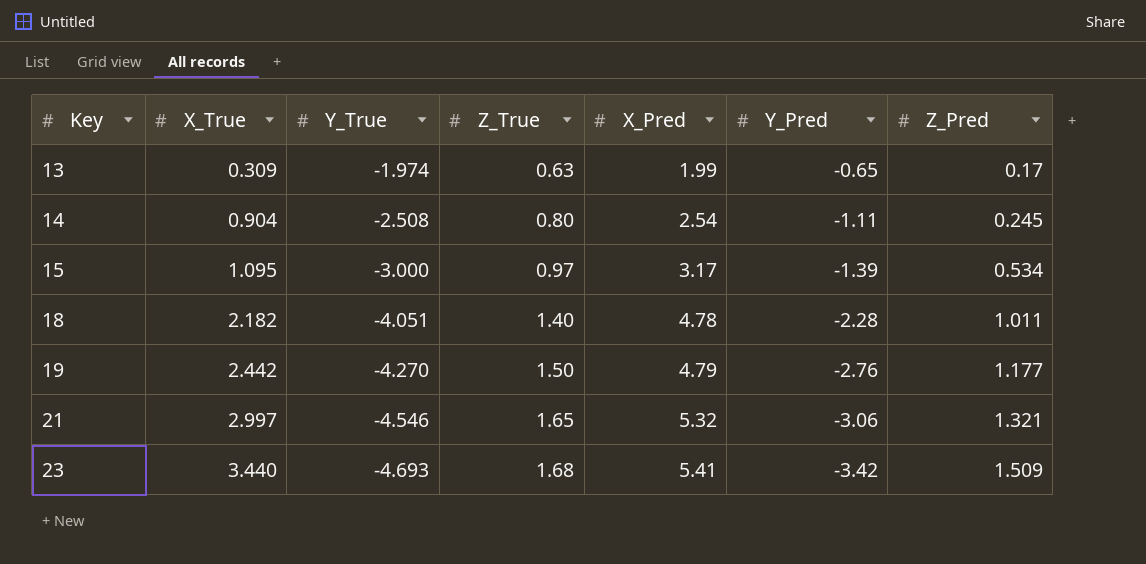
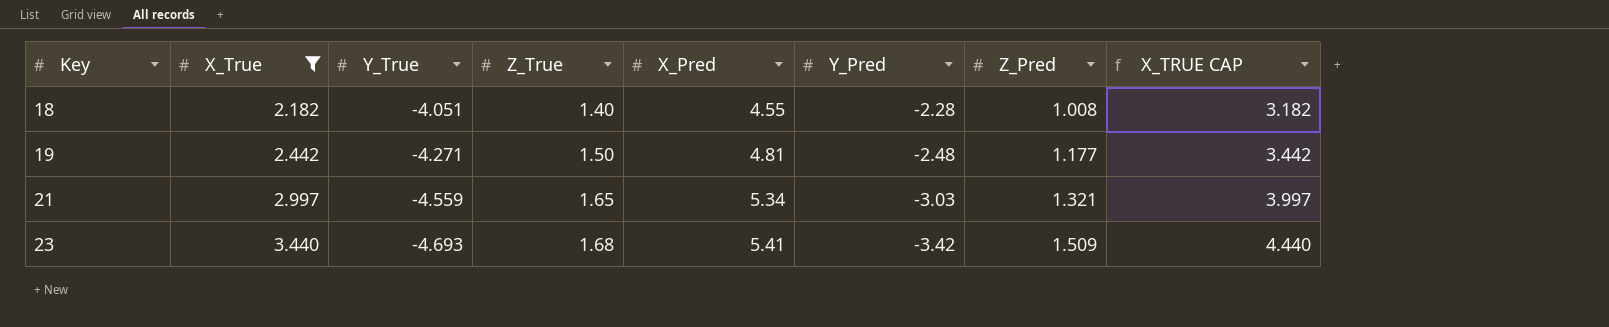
filter: none -> X_True >= 2.182
column X_TRUE CAP | formula: none -> [X_True] + 1
18 | X_Pred: 4.78 -> 4.55
18 | Z_Pred: 1.011 -> 1.008
19 | Y_True: -4.270 -> -4.271
19 | X_Pred: 4.79 -> 4.81
19 | Y_Pred: -2.76 -> -2.48
21 | Y_True: -4.546 -> -4.559
21 | X_Pred: 5.32 -> 5.34
21 | Y_Pred: -3.06 -> -3.03

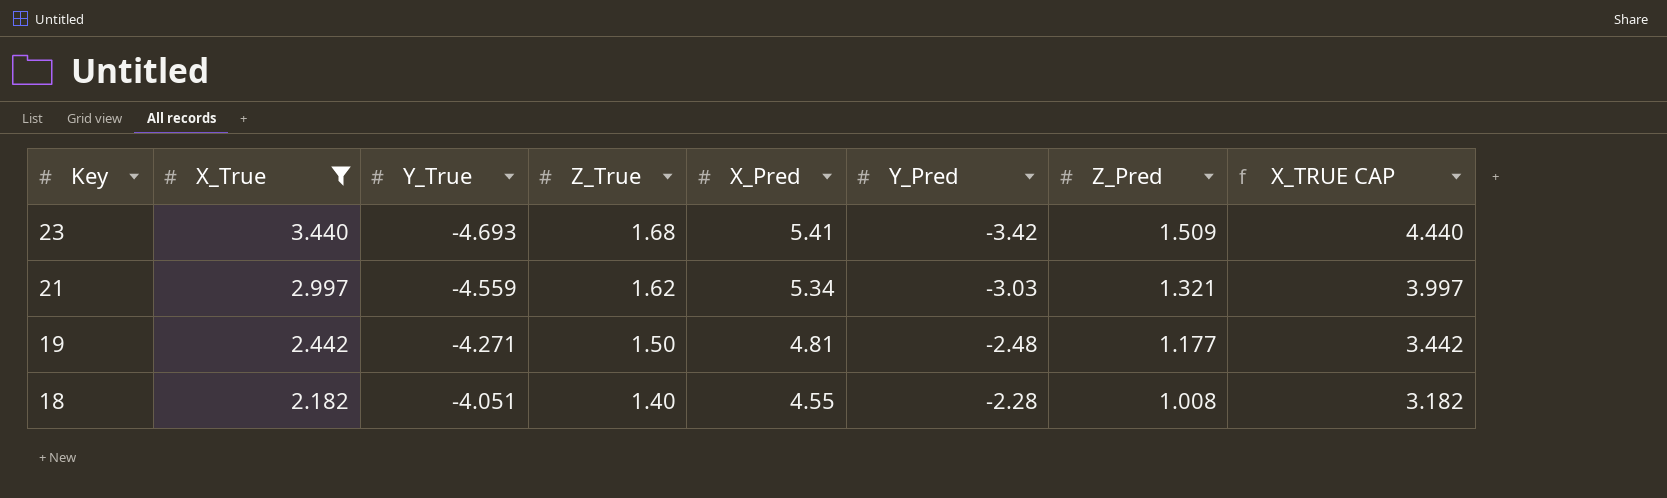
row order: Key ascending -> Key descending
21 | Z_True: 1.65 -> 1.62

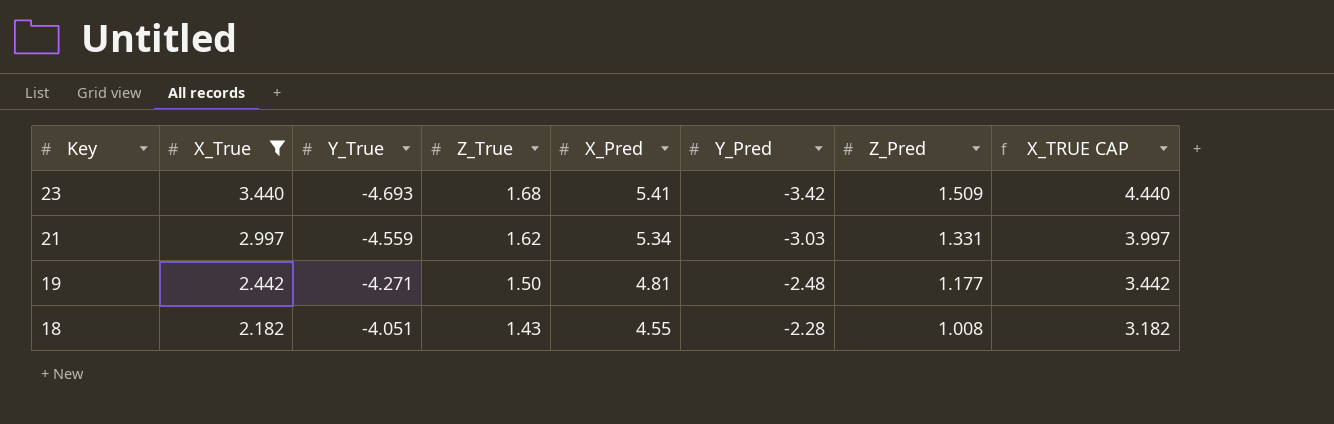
21 | Z_Pred: 1.321 -> 1.331
18 | Z_True: 1.40 -> 1.43

